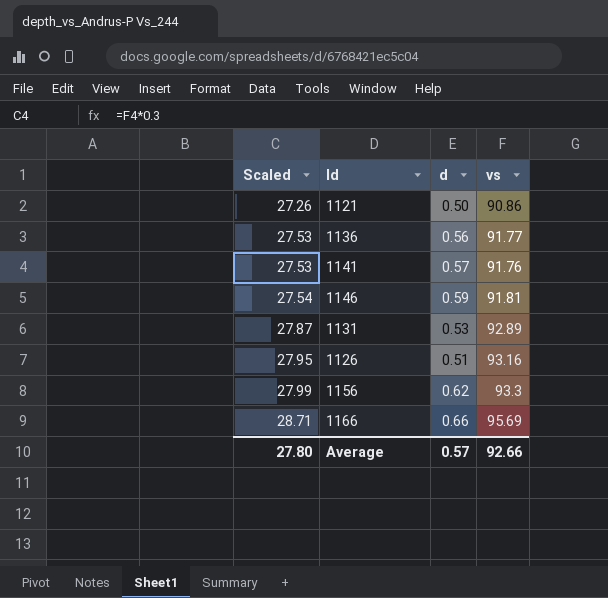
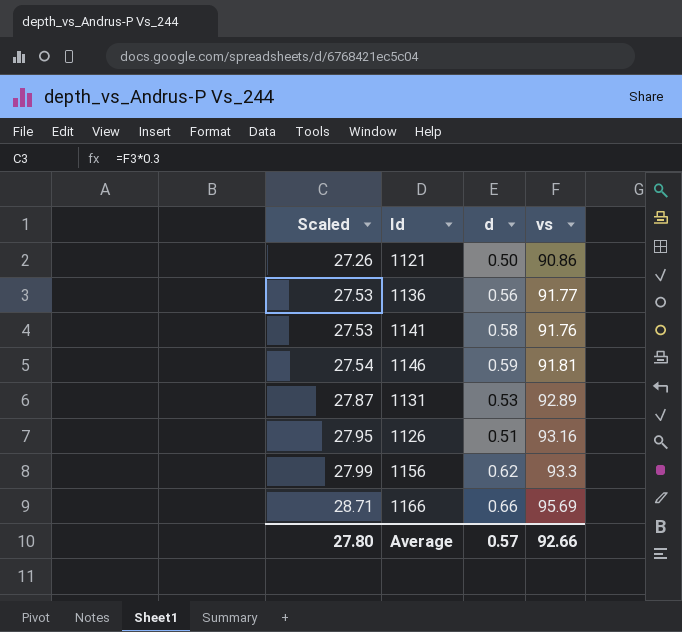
1141 | d: 0.57 -> 0.58

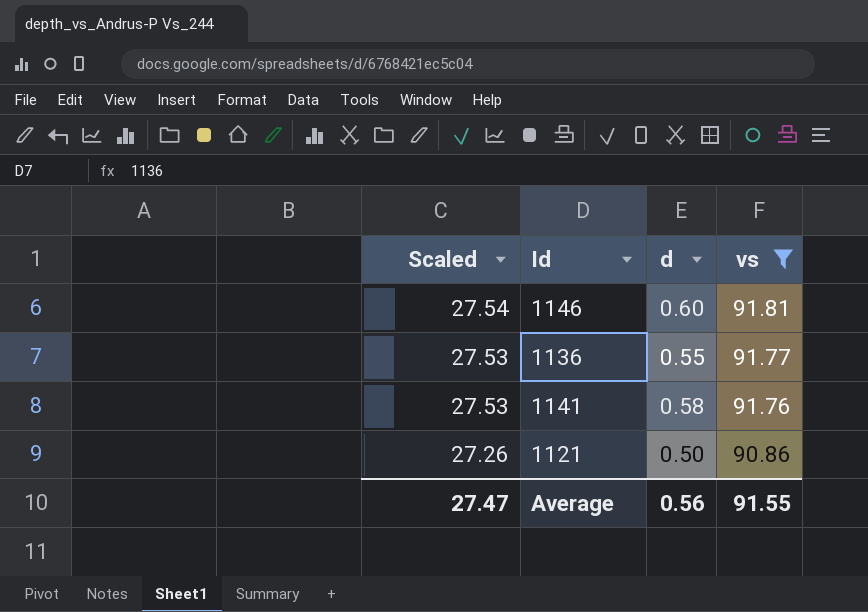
filter: none -> vs <= 91.81
row order: Scaled ascending -> Scaled descending
1146 | d: 0.59 -> 0.60
1136 | d: 0.56 -> 0.55
Average | Scaled: 27.80 -> 27.47
Average | d: 0.57 -> 0.56
Average | vs: 92.66 -> 91.55

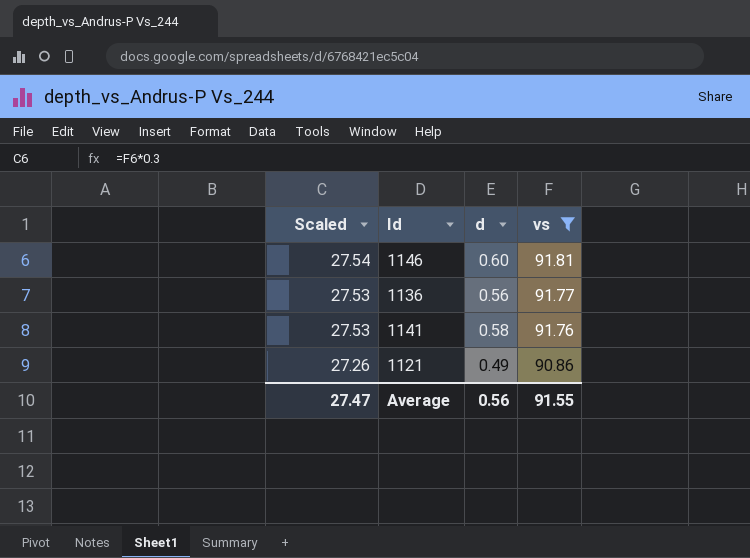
1136 | d: 0.55 -> 0.56
1121 | d: 0.50 -> 0.49

